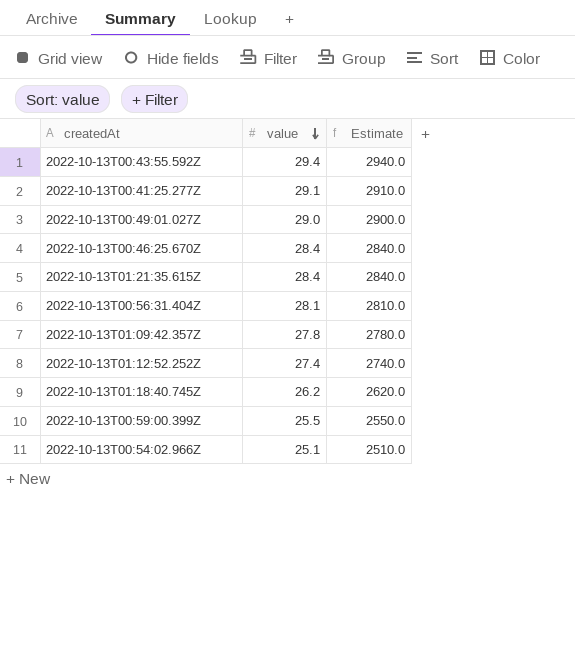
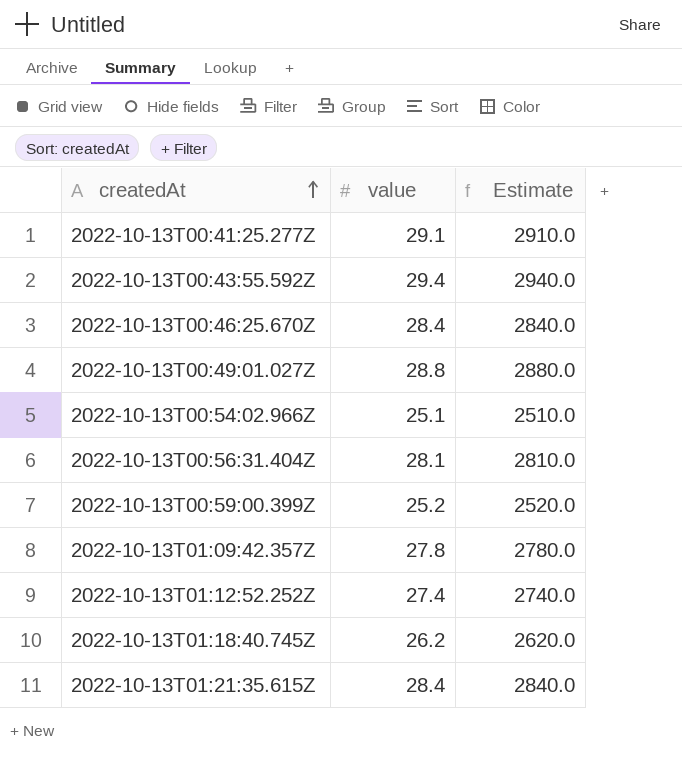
row order: value descending -> createdAt ascending
2022-10-13T00:49:01.027Z | value: 29.0 -> 28.8
2022-10-13T00:49:01.027Z | Estimate: 2900.0 -> 2880.0
2022-10-13T00:59:00.399Z | value: 25.5 -> 25.2
2022-10-13T00:59:00.399Z | Estimate: 2550.0 -> 2520.0

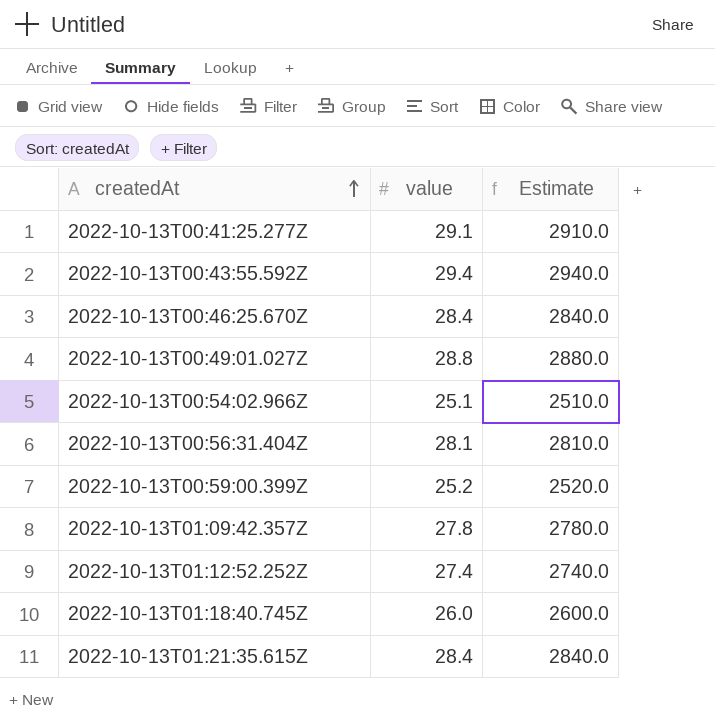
2022-10-13T01:18:40.745Z | value: 26.2 -> 26.0
2022-10-13T01:18:40.745Z | Estimate: 2620.0 -> 2600.0

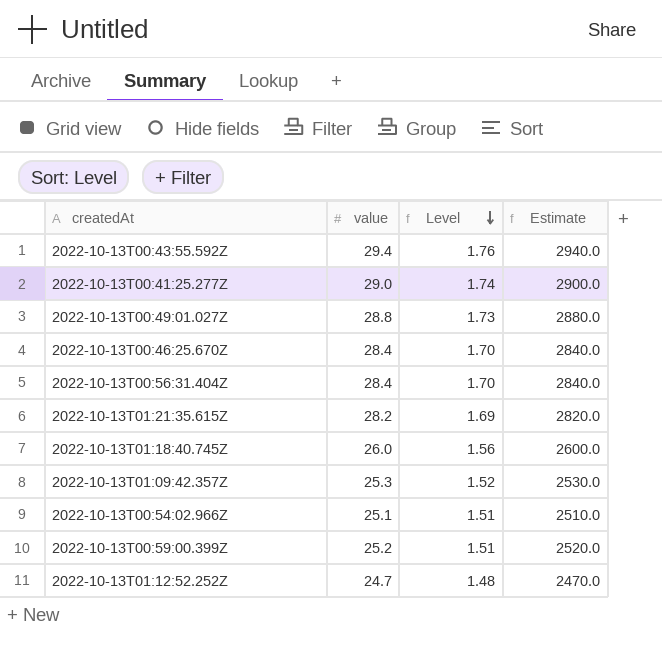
row order: createdAt ascending -> Level descending
column Level | formula: none -> [value] * 0.06
2022-10-13T00:41:25.277Z | value: 29.1 -> 29.0
2022-10-13T00:41:25.277Z | Estimate: 2910.0 -> 2900.0
2022-10-13T00:56:31.404Z | value: 28.1 -> 28.4
2022-10-13T00:56:31.404Z | Estimate: 2810.0 -> 2840.0
2022-10-13T01:21:35.615Z | value: 28.4 -> 28.2
2022-10-13T01:21:35.615Z | Estimate: 2840.0 -> 2820.0
2022-10-13T01:09:42.357Z | value: 27.8 -> 25.3
2022-10-13T01:09:42.357Z | Estimate: 2780.0 -> 2530.0
2022-10-13T01:12:52.252Z | value: 27.4 -> 24.7
2022-10-13T01:12:52.252Z | Estimate: 2740.0 -> 2470.0

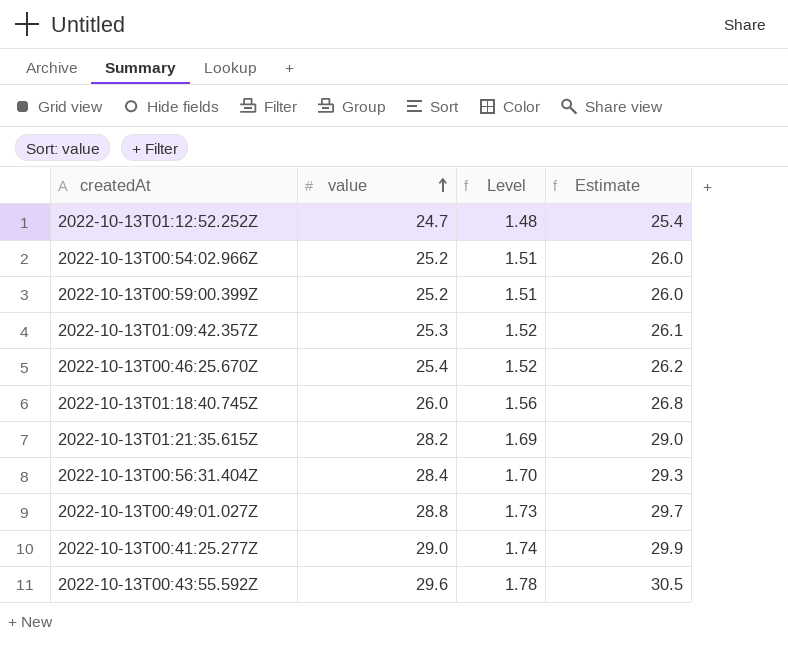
row order: Level descending -> value ascending
column Estimate | formula: [value] * 100 -> [value] * 1.03
2022-10-13T00:54:02.966Z | value: 25.1 -> 25.2
2022-10-13T00:46:25.670Z | value: 28.4 -> 25.4
2022-10-13T00:46:25.670Z | Level: 1.70 -> 1.52
2022-10-13T00:43:55.592Z | value: 29.4 -> 29.6
2022-10-13T00:43:55.592Z | Level: 1.76 -> 1.78

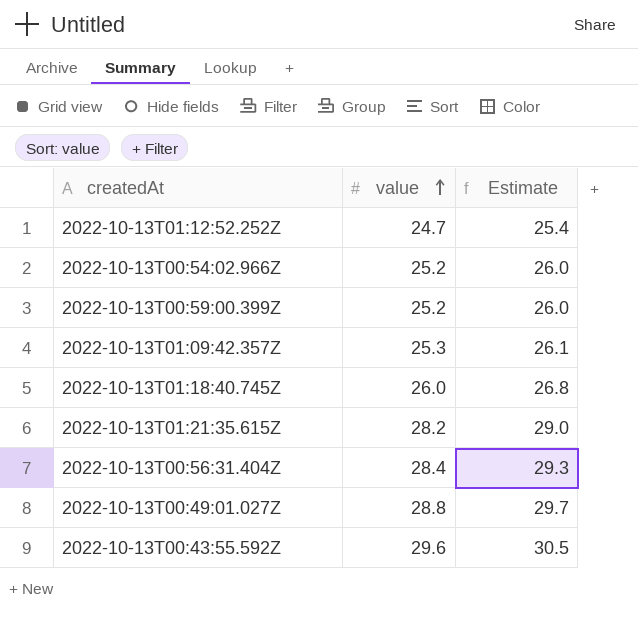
column Level | formula: [value] * 0.06 -> none
row 2022-10-13T00:46:25.670Z: 25.4 | 1.52 | 26.2 -> none
row 2022-10-13T00:41:25.277Z: 29.0 | 1.74 | 29.9 -> none

